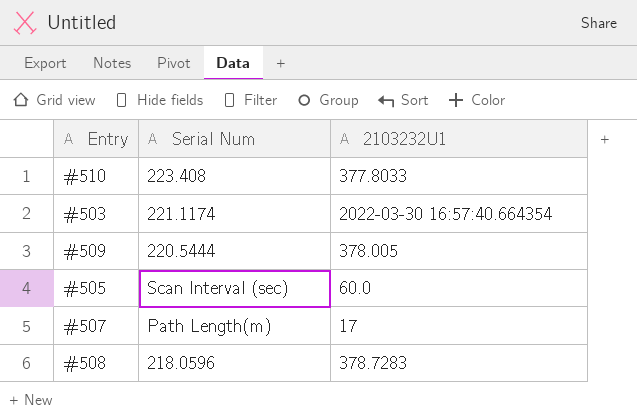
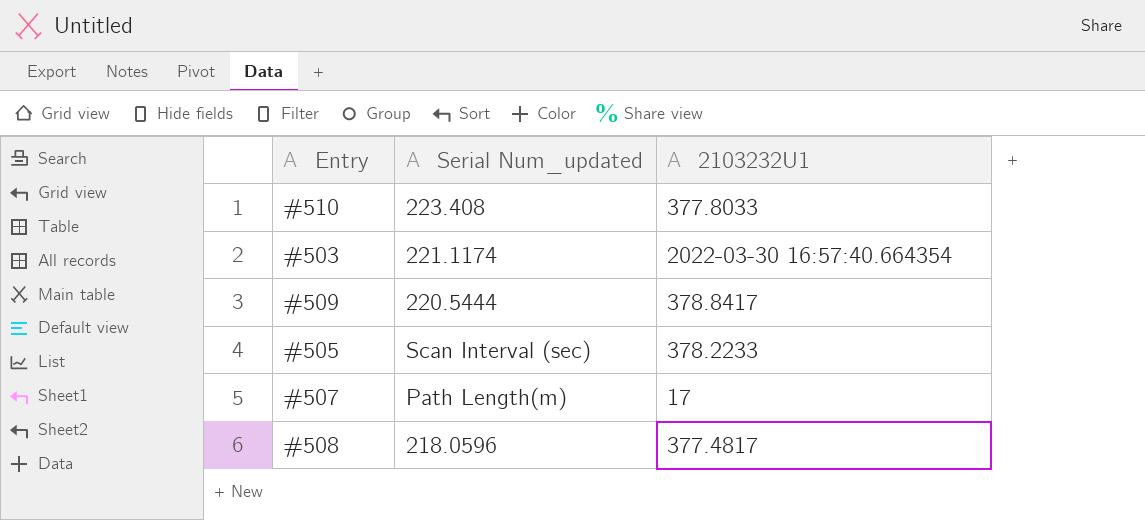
column name: Serial Num -> Serial Num_updated
#509 | 2103232U1: 378.005 -> 378.8417
#505 | 2103232U1: 60.0 -> 378.2233
#508 | 2103232U1: 378.7283 -> 377.4817

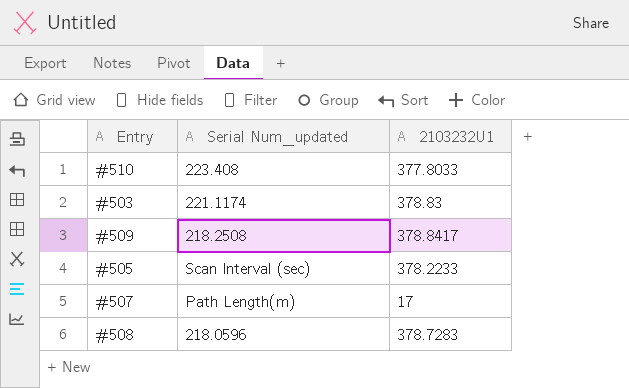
#503 | 2103232U1: 2022-03-30 16:57:40.664354 -> 378.83
#509 | Serial Num_updated: 220.5444 -> 218.2508
#508 | 2103232U1: 377.4817 -> 378.7283

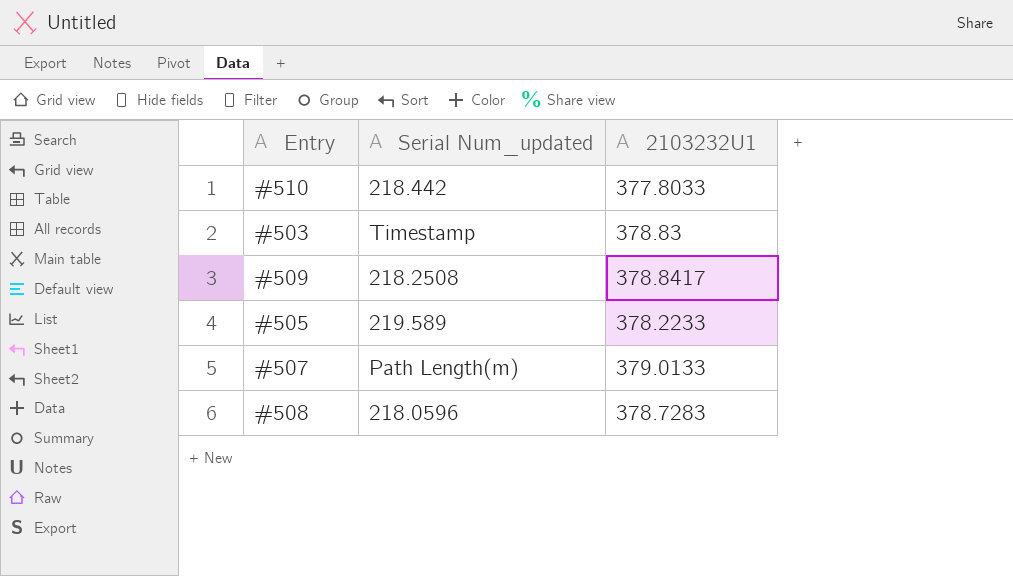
#510 | Serial Num_updated: 223.408 -> 218.442
#503 | Serial Num_updated: 221.1174 -> Timestamp
#505 | Serial Num_updated: Scan Interval (sec) -> 219.589
#507 | 2103232U1: 17 -> 379.0133

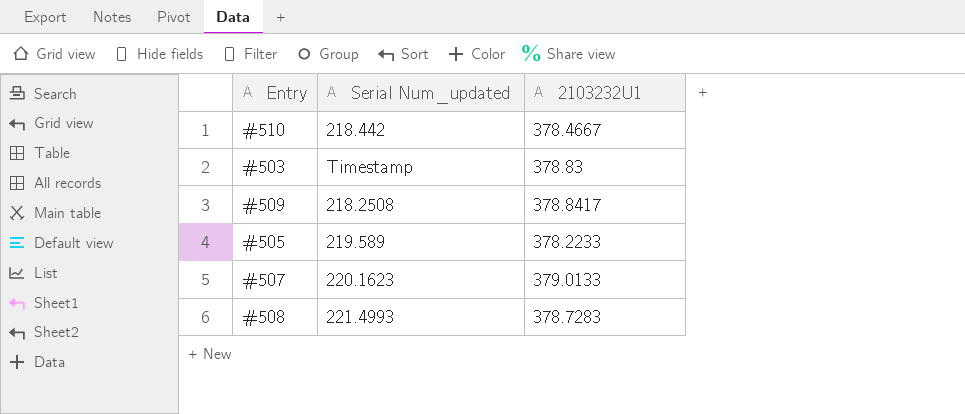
#510 | 2103232U1: 377.8033 -> 378.4667
#507 | Serial Num_updated: Path Length(m) -> 220.1623
#508 | Serial Num_updated: 218.0596 -> 221.4993

